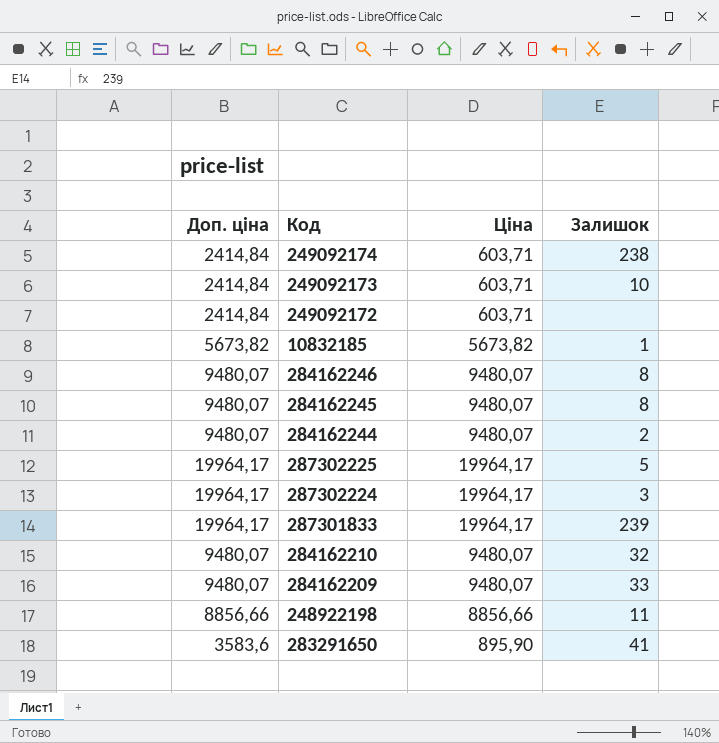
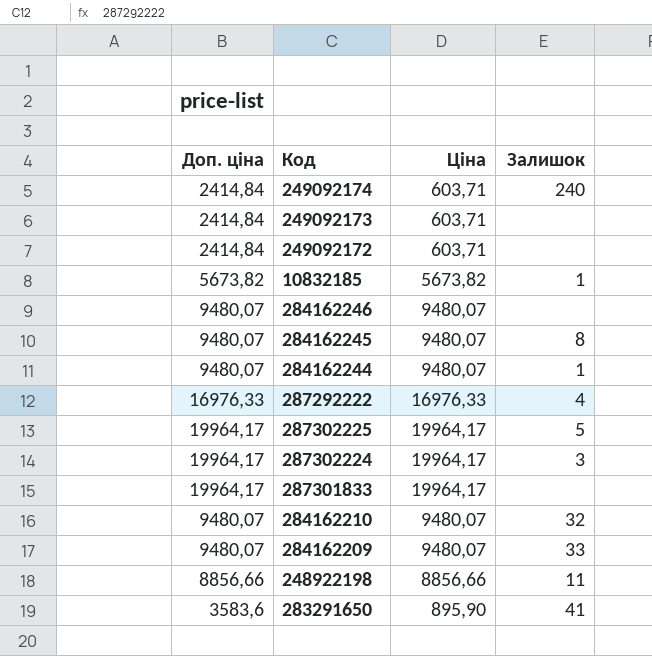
249092174 | Залишок: 238 -> 240
249092173 | Залишок: 10 -> none
284162246 | Залишок: 8 -> none
284162244 | Залишок: 2 -> 1
row 287292222: none -> 16976,33 | 16976,33 | 4
287301833 | Залишок: 239 -> none

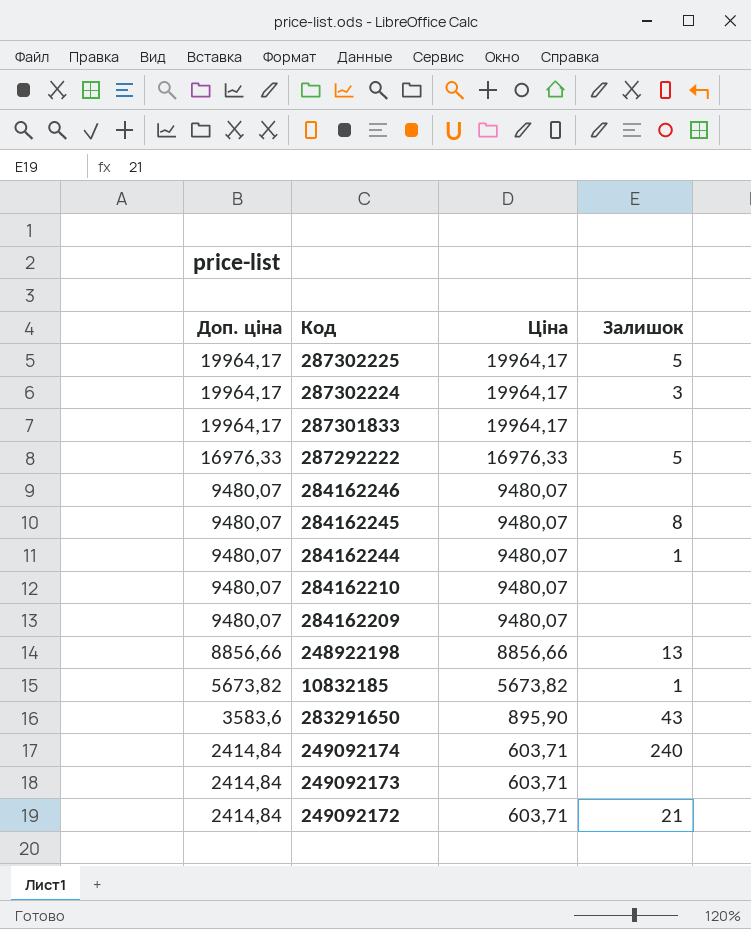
row order: none -> Доп. ціна descending
287292222 | Залишок: 4 -> 5
284162210 | Залишок: 32 -> none
284162209 | Залишок: 33 -> none
248922198 | Залишок: 11 -> 13
283291650 | Залишок: 41 -> 43
249092172 | Залишок: none -> 21

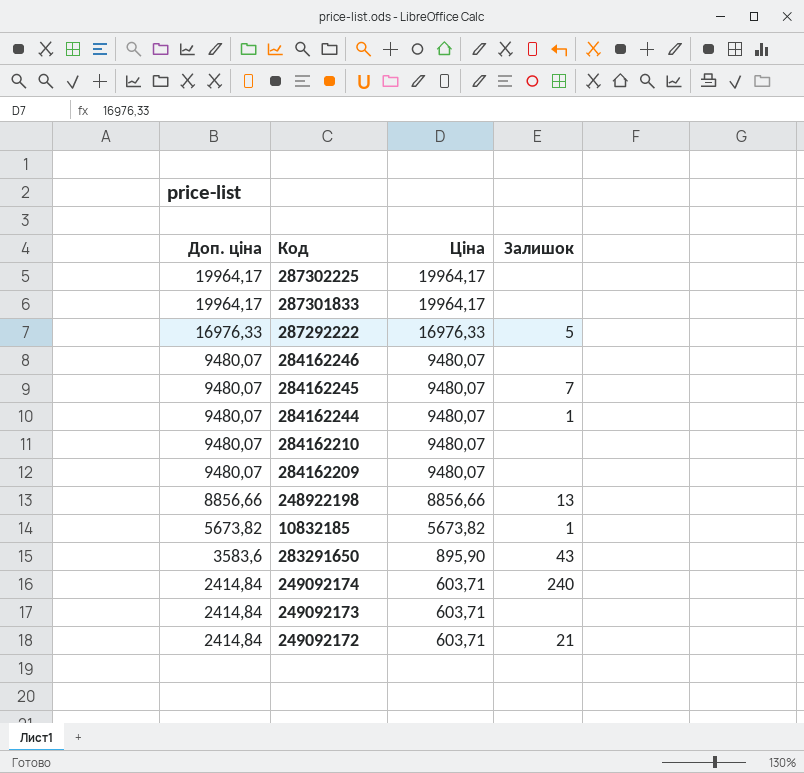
row 287302224: 19964,17 | 19964,17 | 3 -> none
287302225 | Залишок: 5 -> none
284162245 | Залишок: 8 -> 7

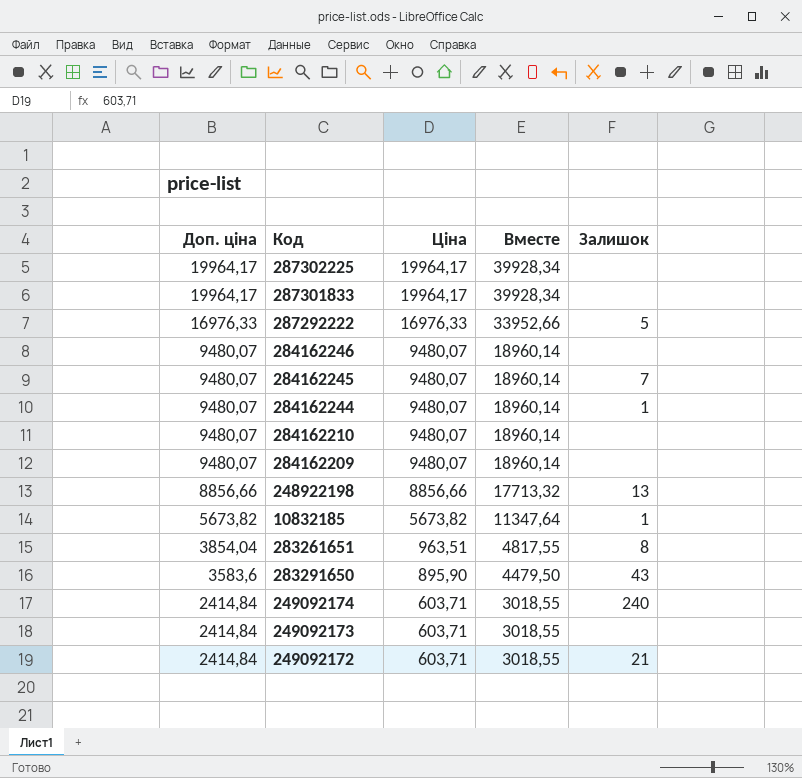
column Вместе | formula: none -> [Доп. ціна] + [Ціна]
row 283261651: none -> 3854,04 | 963,51 | 4817,55 | 8

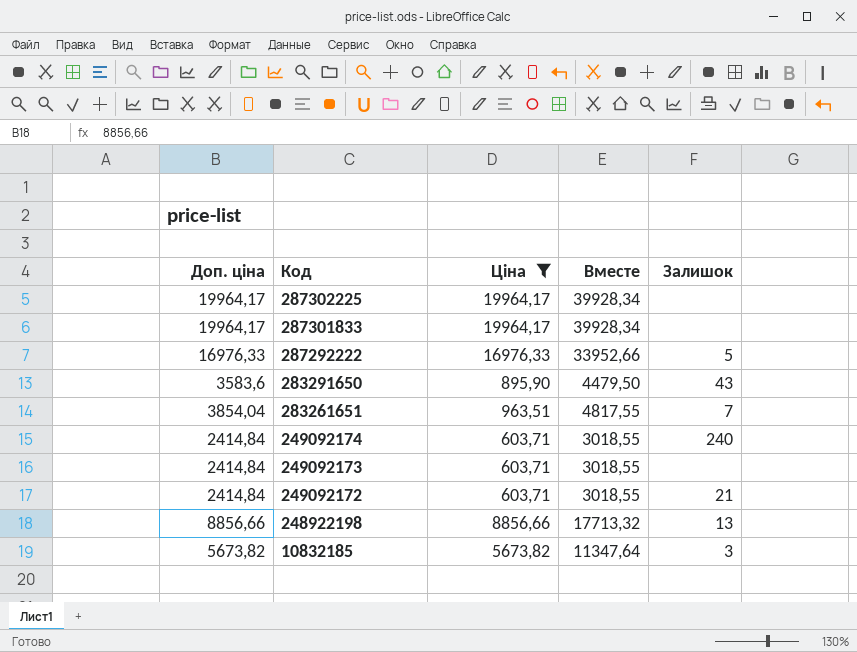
filter: none -> Ціна != 9480,07
row order: Доп. ціна descending -> Код descending
283261651 | Залишок: 8 -> 7
10832185 | Залишок: 1 -> 3

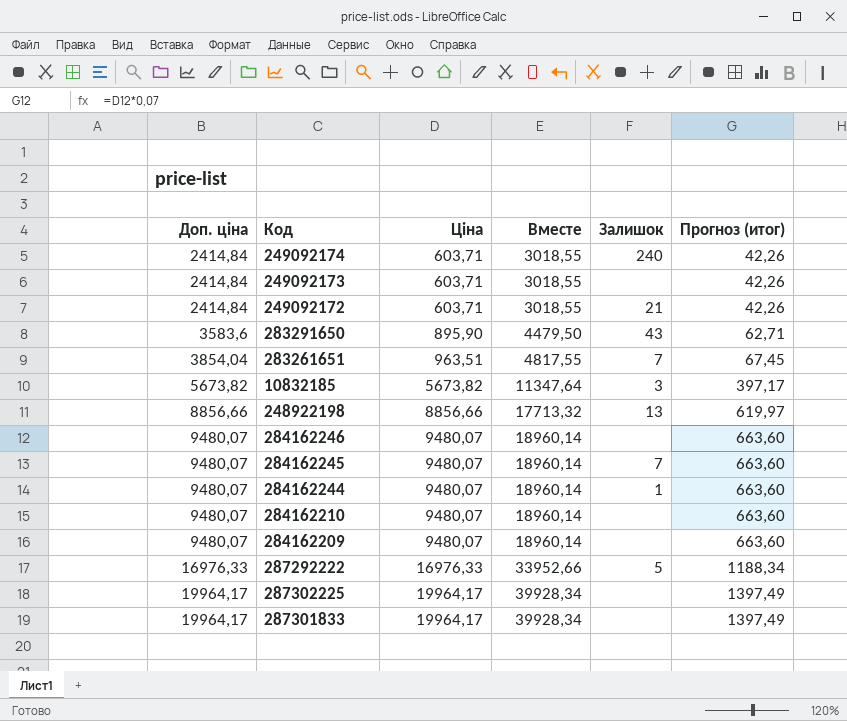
filter: Ціна != 9480,07 -> none
row order: Код descending -> Доп. ціна ascending
column Прогноз (итог) | formula: none -> [Ціна] * 0,07

